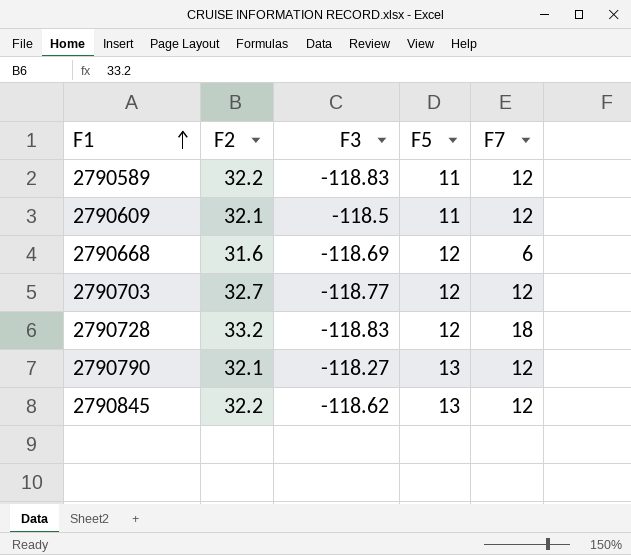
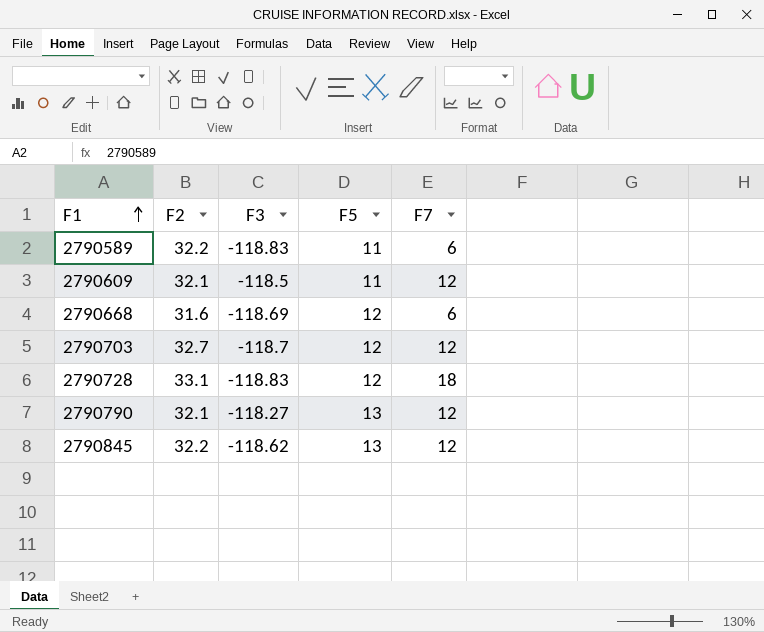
2790589 | F7: 12 -> 6
2790703 | F3: -118.77 -> -118.7
2790728 | F2: 33.2 -> 33.1

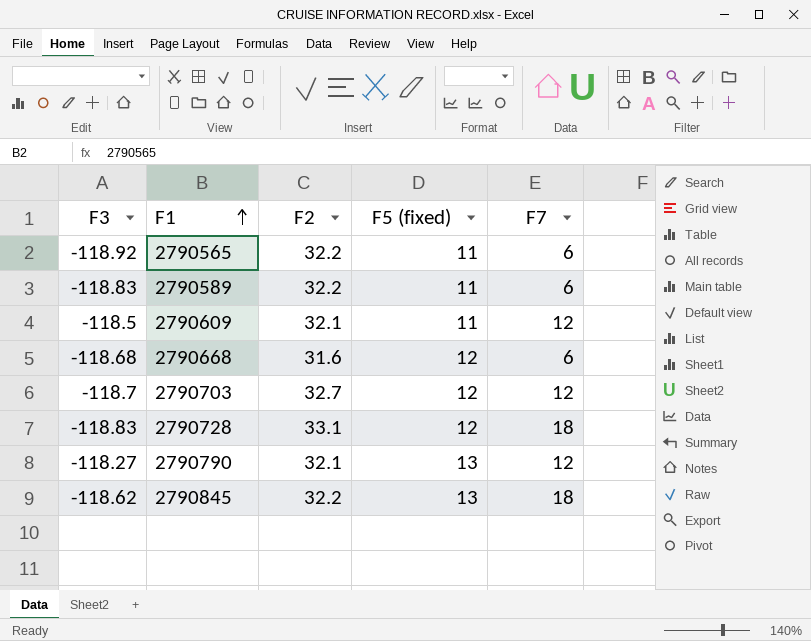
column F3 | position: 3 -> 1
column name: F5 -> F5 (fixed)
row 2790565: none -> -118.92 | 32.2 | 11 | 6
2790668 | F3: -118.69 -> -118.68
2790845 | F7: 12 -> 18

